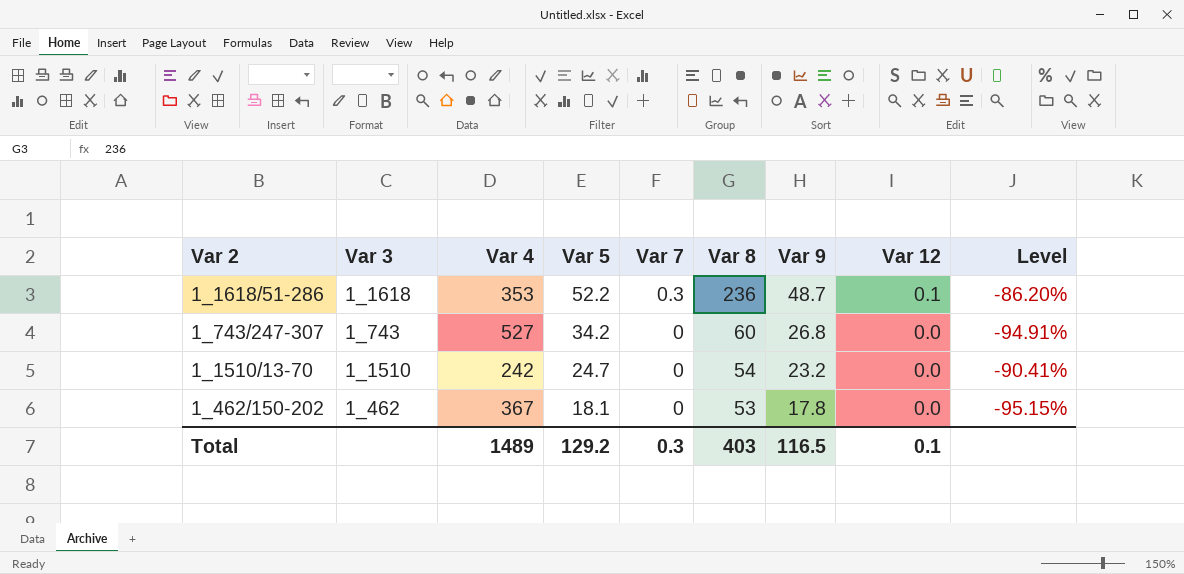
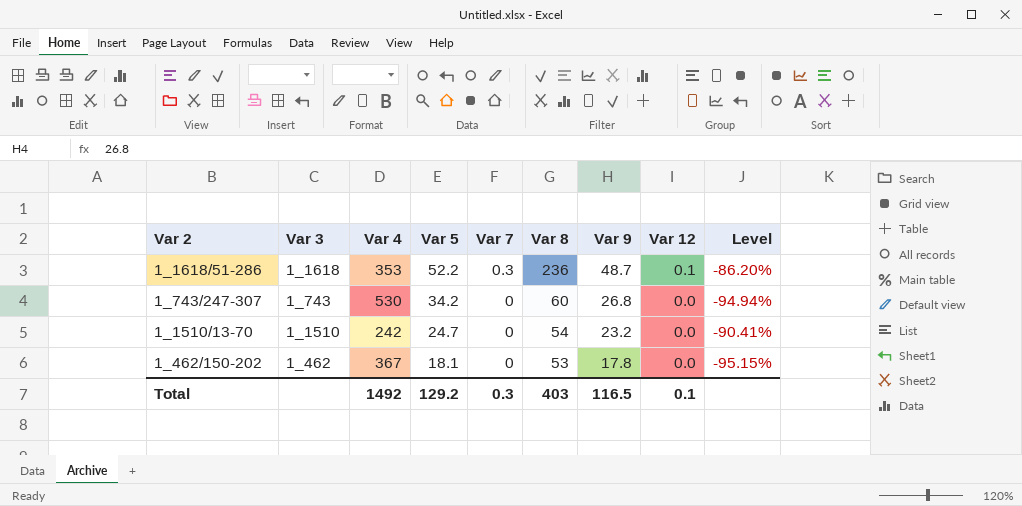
1_743/247-307 | Var 4: 527 -> 530
1_743/247-307 | Level: -94.91% -> -94.94%
Total | Var 4: 1489 -> 1492

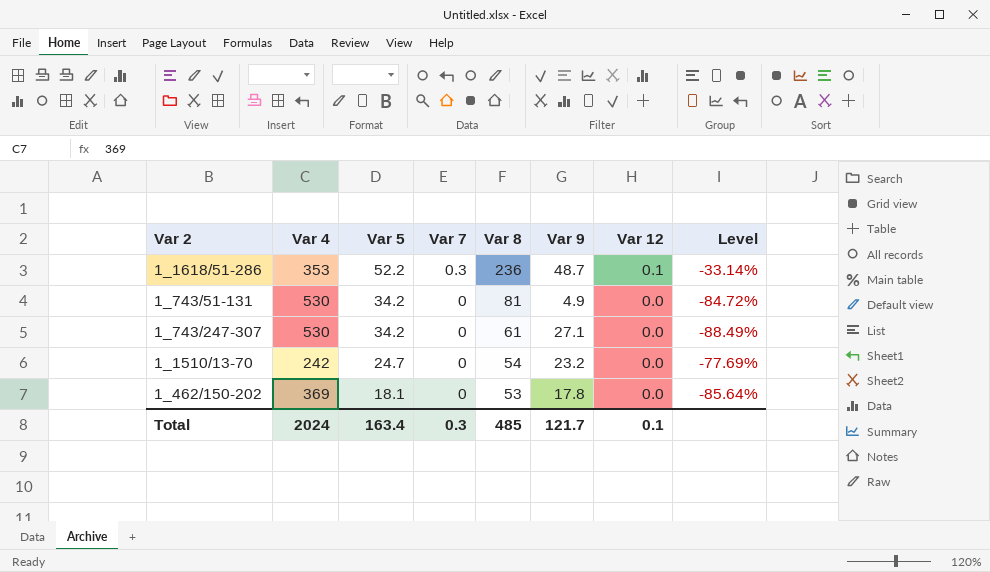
column Var 3 | position: 2 -> none
column Level | formula: ([Var 9] - [Var 4]) / [Var 4] -> ([Var 8] - [Var 4]) / [Var 4]
row 1_743/51-131: none -> 530 | 34.2 | 0 | 81 | 4.9 | 0.0 | -84.72%
1_743/247-307 | Var 8: 60 -> 61
1_743/247-307 | Var 9: 26.8 -> 27.1
1_462/150-202 | Var 4: 367 -> 369
Total | Var 4: 1492 -> 2024
Total | Var 5: 129.2 -> 163.4
Total | Var 8: 403 -> 485
Total | Var 9: 116.5 -> 121.7

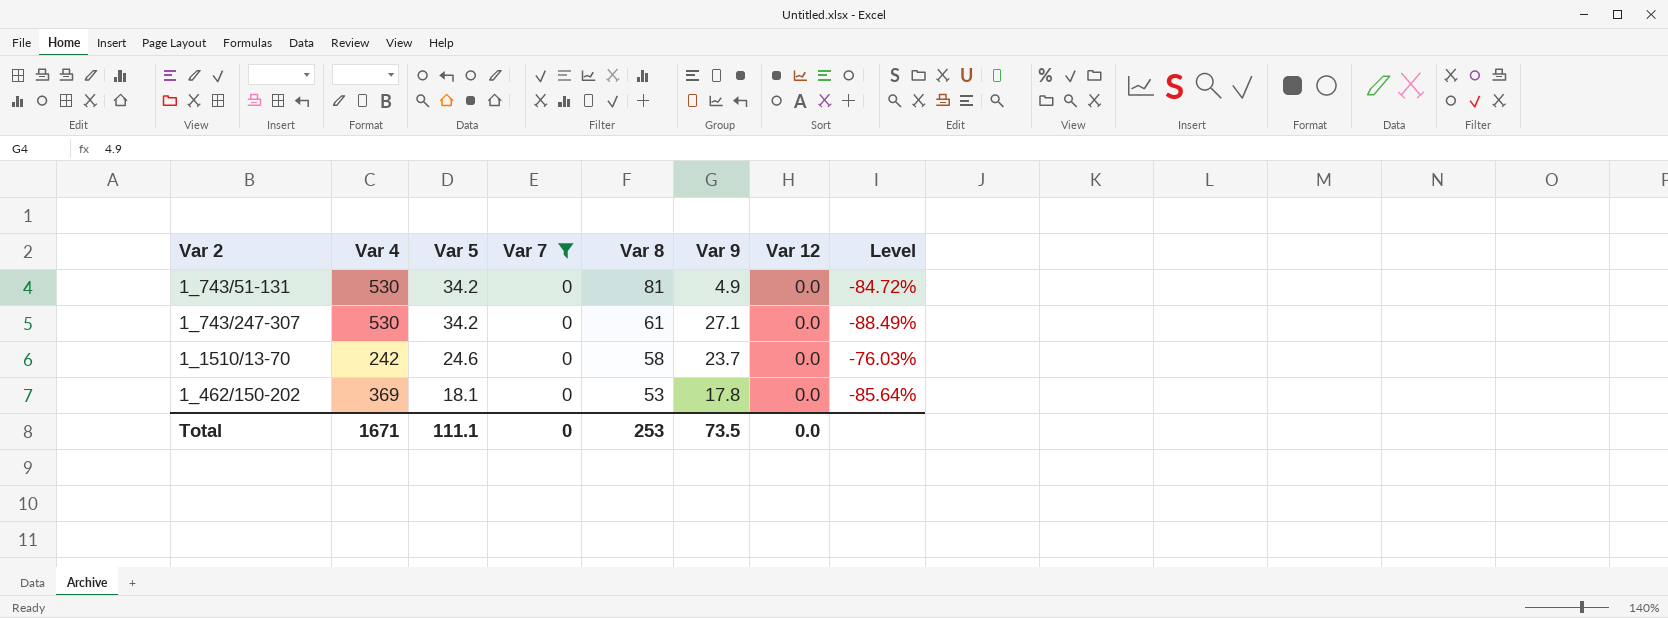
filter: none -> Var 7 = 0
1_1510/13-70 | Var 5: 24.7 -> 24.6
1_1510/13-70 | Var 8: 54 -> 58
1_1510/13-70 | Var 9: 23.2 -> 23.7
1_1510/13-70 | Level: -77.69% -> -76.03%
Total | Var 4: 2024 -> 1671
Total | Var 5: 163.4 -> 111.1
Total | Var 7: 0.3 -> 0
Total | Var 8: 485 -> 253
Total | Var 9: 121.7 -> 73.5
Total | Var 12: 0.1 -> 0.0

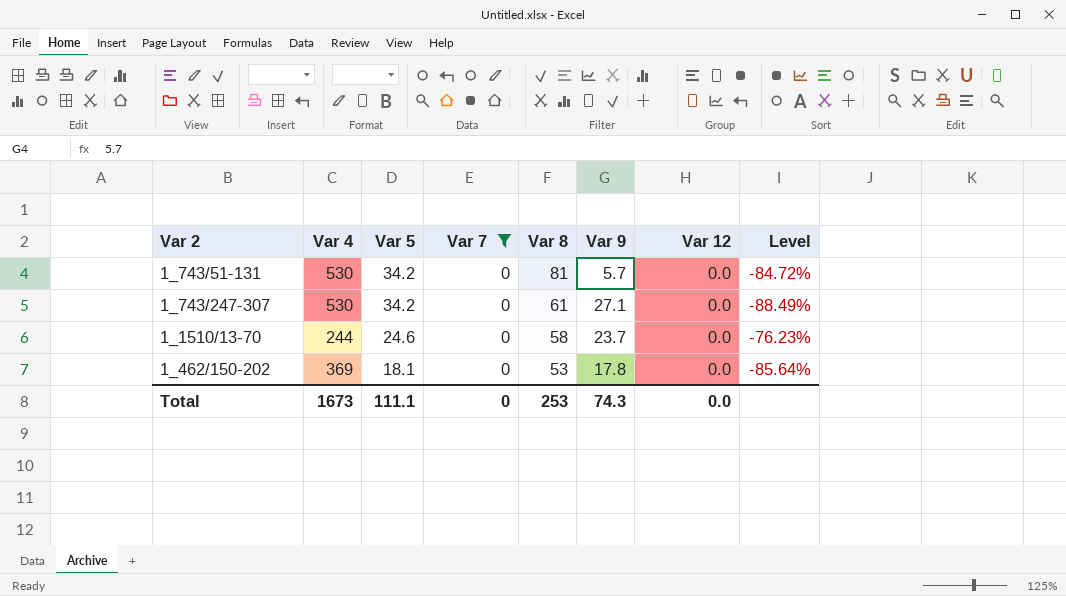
1_743/51-131 | Var 9: 4.9 -> 5.7
1_1510/13-70 | Var 4: 242 -> 244
1_1510/13-70 | Level: -76.03% -> -76.23%
Total | Var 4: 1671 -> 1673
Total | Var 9: 73.5 -> 74.3

